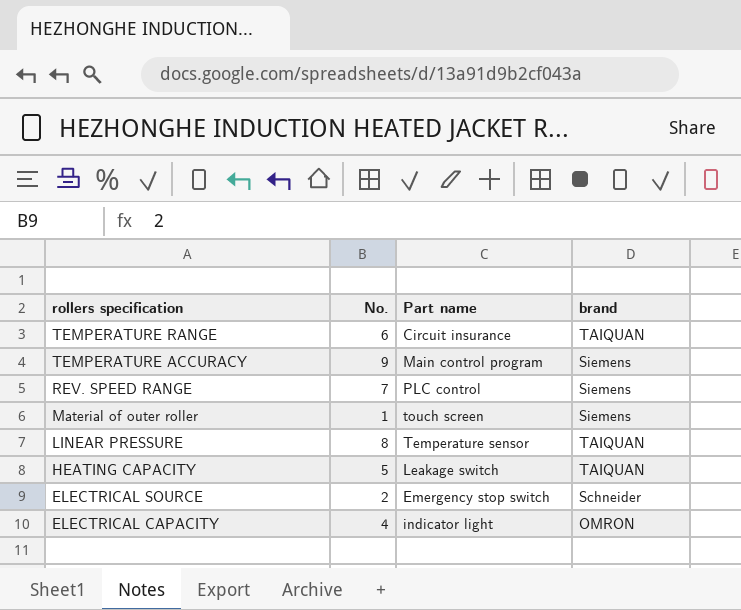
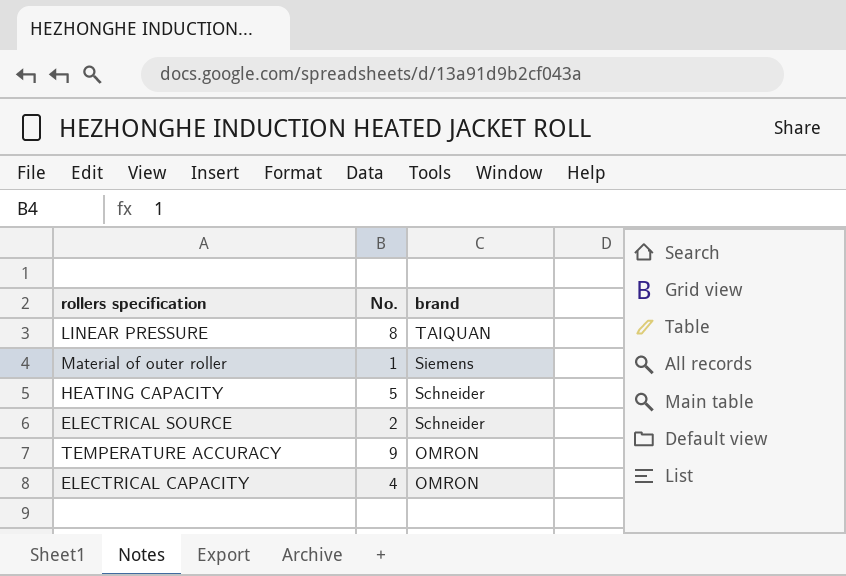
row order: rollers specification descending -> brand descending
column Part name | position: 3 -> none
row TEMPERATURE RANGE: 6 | Circuit insurance | TAIQUAN -> none
row REV. SPEED RANGE: 7 | PLC control | Siemens -> none
HEATING CAPACITY | brand: TAIQUAN -> Schneider
TEMPERATURE ACCURACY | brand: Siemens -> OMRON

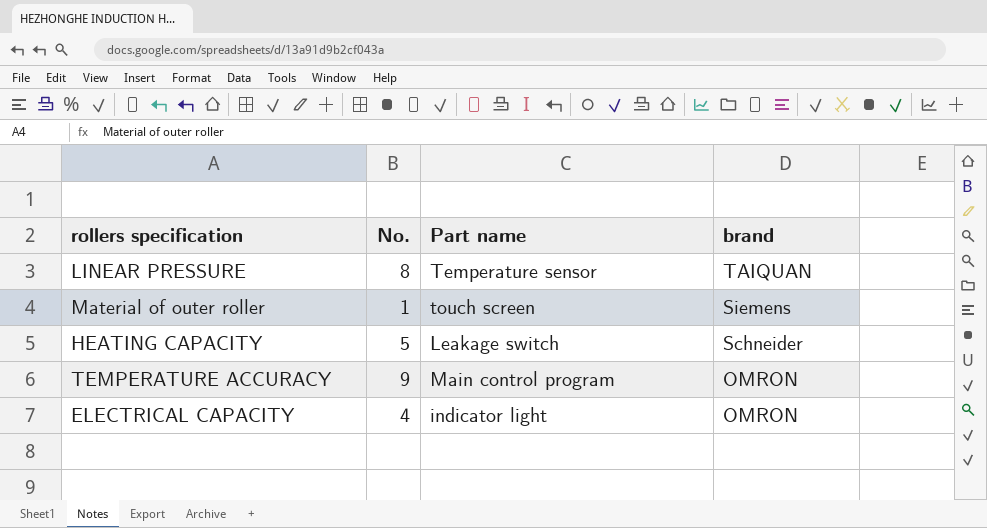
column Part name | position: none -> 3
row ELECTRICAL SOURCE: 2 | Schneider -> none

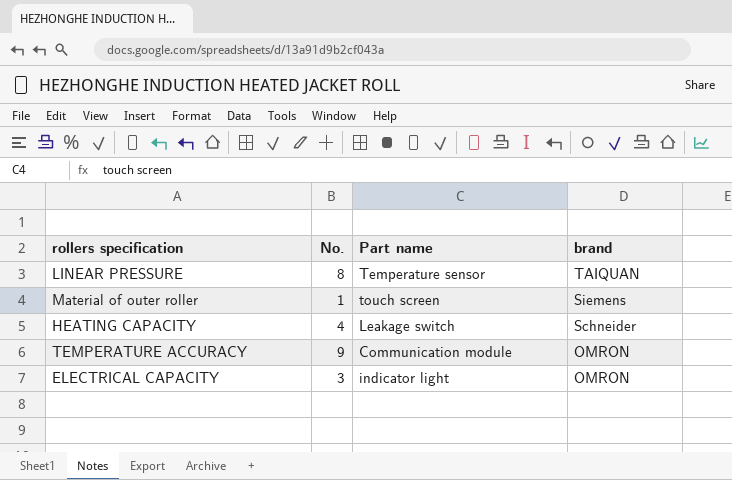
HEATING CAPACITY | No.: 5 -> 4
TEMPERATURE ACCURACY | Part name: Main control program -> Communication module
ELECTRICAL CAPACITY | No.: 4 -> 3

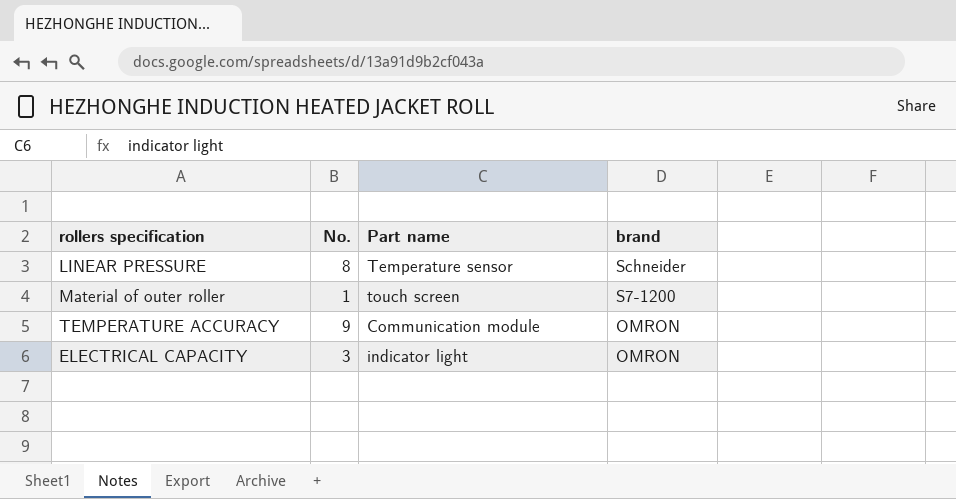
row HEATING CAPACITY: 4 | Leakage switch | Schneider -> none
LINEAR PRESSURE | brand: TAIQUAN -> Schneider
Material of outer roller | brand: Siemens -> S7-1200

